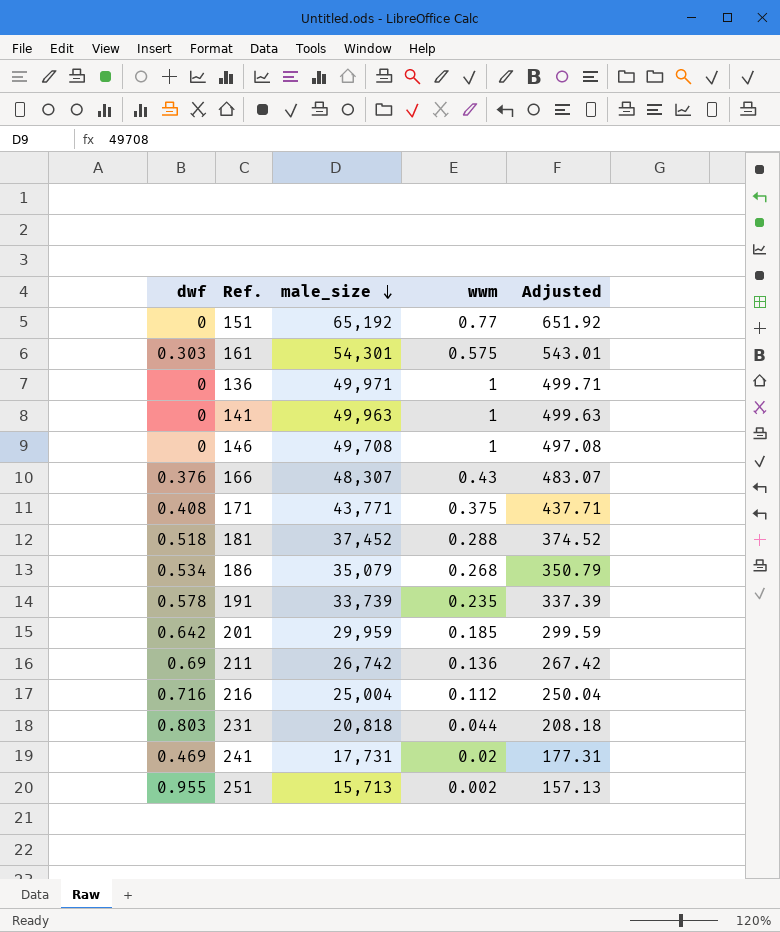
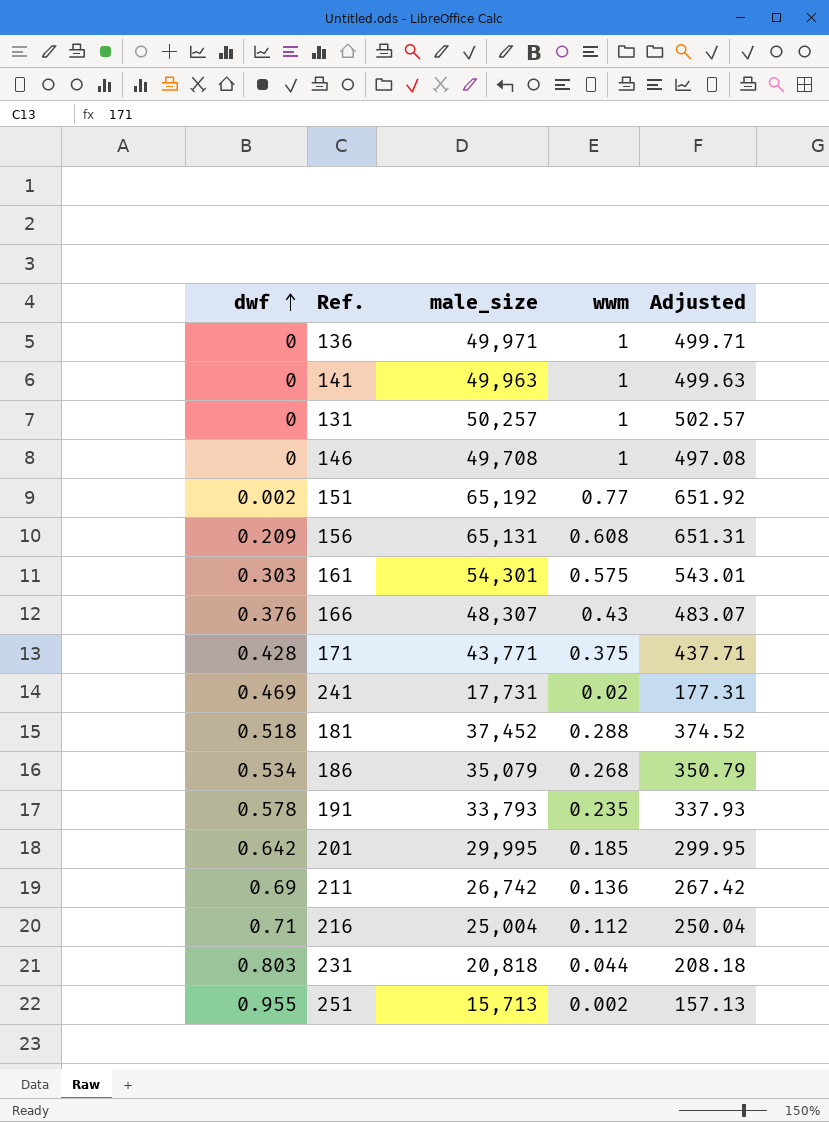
row order: male_size descending -> dwf ascending
row 131: none -> 0 | 50,257 | 1 | 502.57
151 | dwf: 0 -> 0.002
row 156: none -> 0.209 | 65,131 | 0.608 | 651.31
171 | dwf: 0.408 -> 0.428
191 | male_size: 33,739 -> 33,793
191 | Adjusted: 337.39 -> 337.93
201 | male_size: 29,959 -> 29,995
201 | Adjusted: 299.59 -> 299.95
216 | dwf: 0.716 -> 0.71

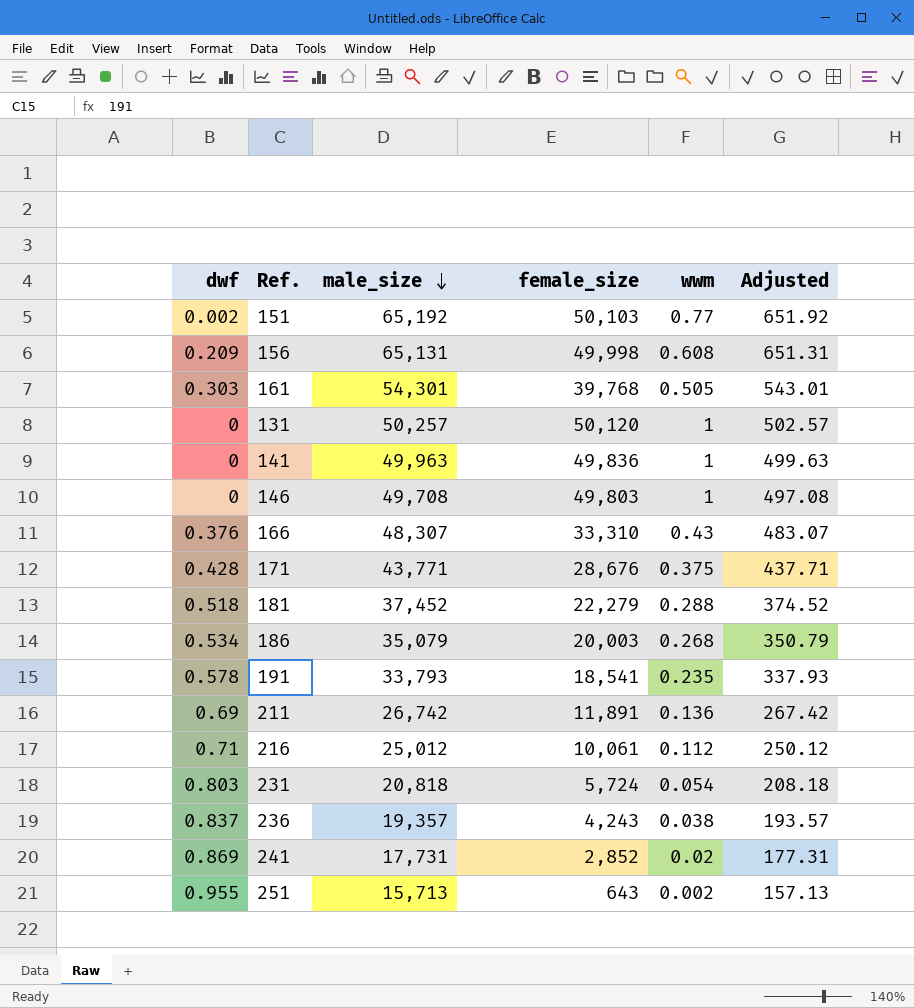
row order: dwf ascending -> male_size descending
column female_size | position: none -> 4
row 136: 0 | 49,971 | 1 | 499.71 -> none
row 201: 0.642 | 29,995 | 0.185 | 299.95 -> none
161 | wwm: 0.575 -> 0.505
216 | male_size: 25,004 -> 25,012
216 | Adjusted: 250.04 -> 250.12
231 | wwm: 0.044 -> 0.054
row 236: none -> 0.837 | 19,357 | 4,243 | 0.038 | 193.57
241 | dwf: 0.469 -> 0.869

